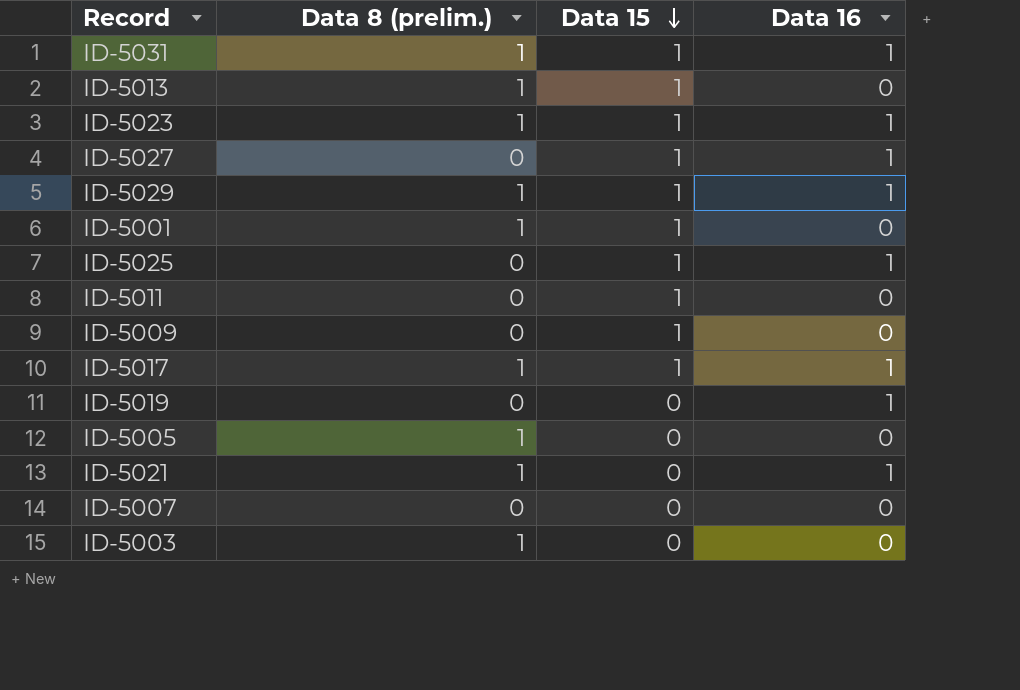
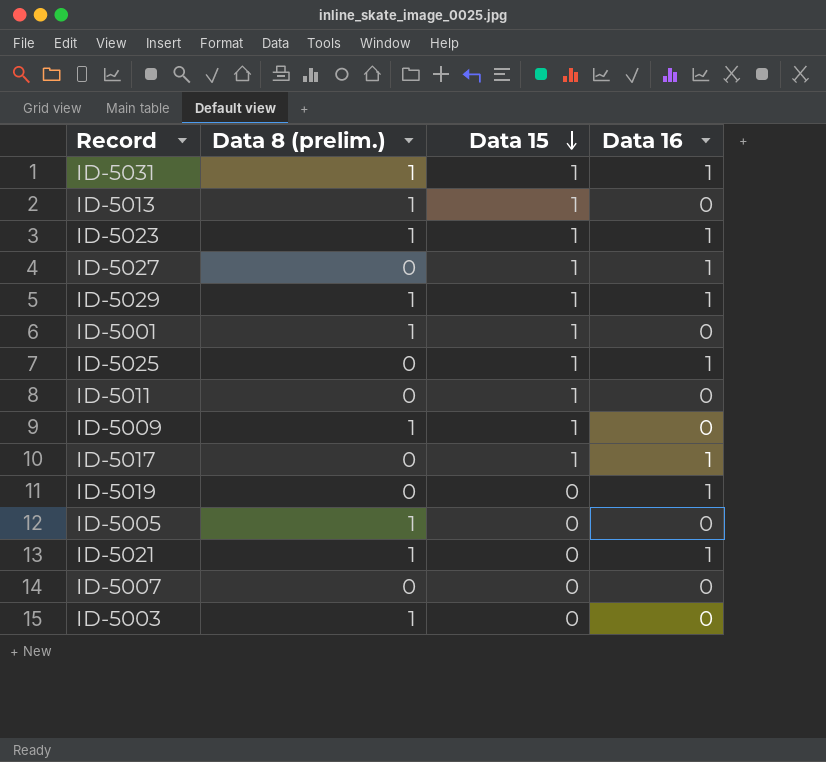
ID-5009 | Data 8 (prelim.): 0 -> 1
ID-5017 | Data 8 (prelim.): 1 -> 0

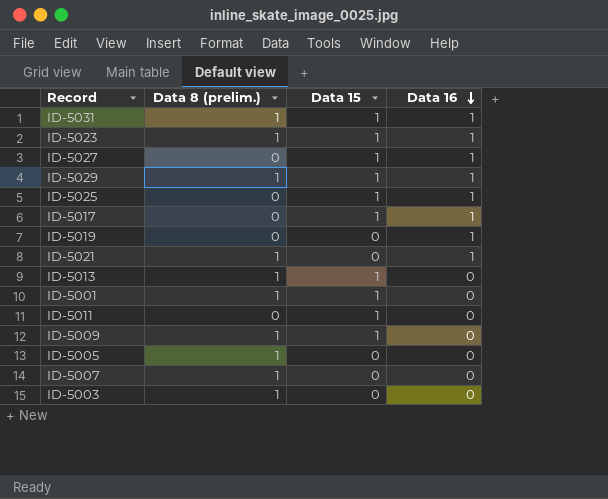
row order: Data 15 descending -> Data 16 descending
ID-5007 | Data 8 (prelim.): 0 -> 1

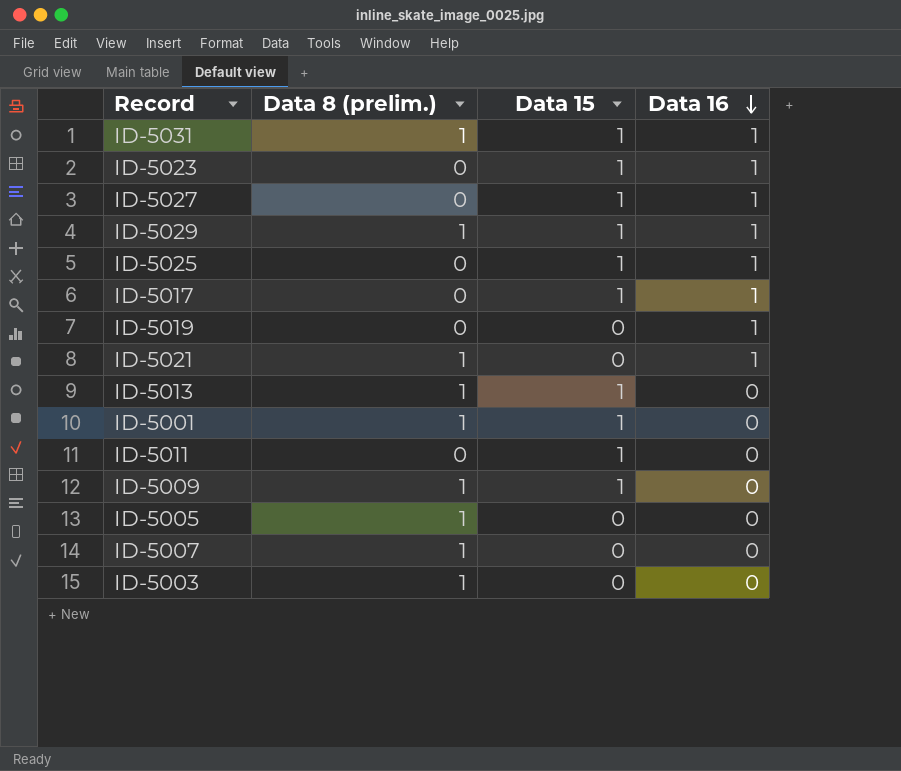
ID-5023 | Data 8 (prelim.): 1 -> 0

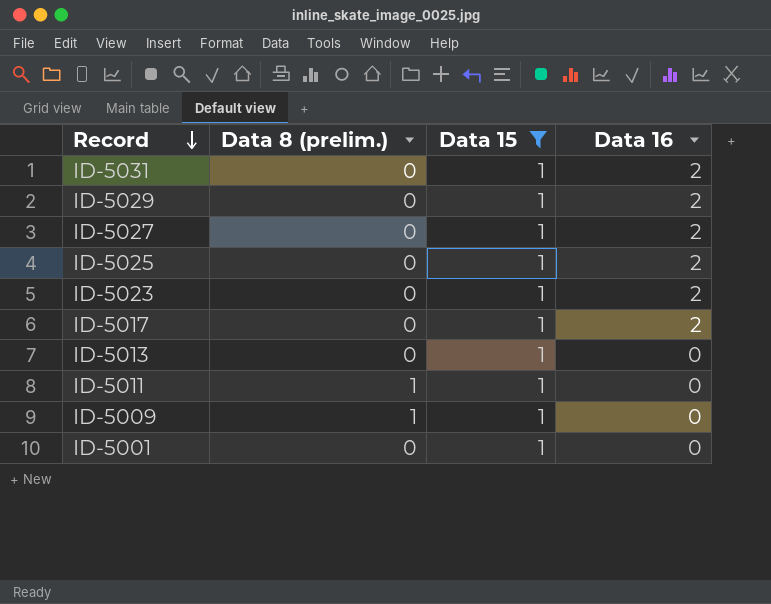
filter: none -> Data 15 = 1
row order: Data 16 descending -> Record descending
ID-5031 | Data 8 (prelim.): 1 -> 0
ID-5031 | Data 16: 1 -> 2
ID-5029 | Data 8 (prelim.): 1 -> 0
ID-5029 | Data 16: 1 -> 2
ID-5027 | Data 16: 1 -> 2
ID-5025 | Data 16: 1 -> 2
ID-5023 | Data 16: 1 -> 2
ID-5017 | Data 16: 1 -> 2
ID-5013 | Data 8 (prelim.): 1 -> 0
ID-5011 | Data 8 (prelim.): 0 -> 1
ID-5001 | Data 8 (prelim.): 1 -> 0

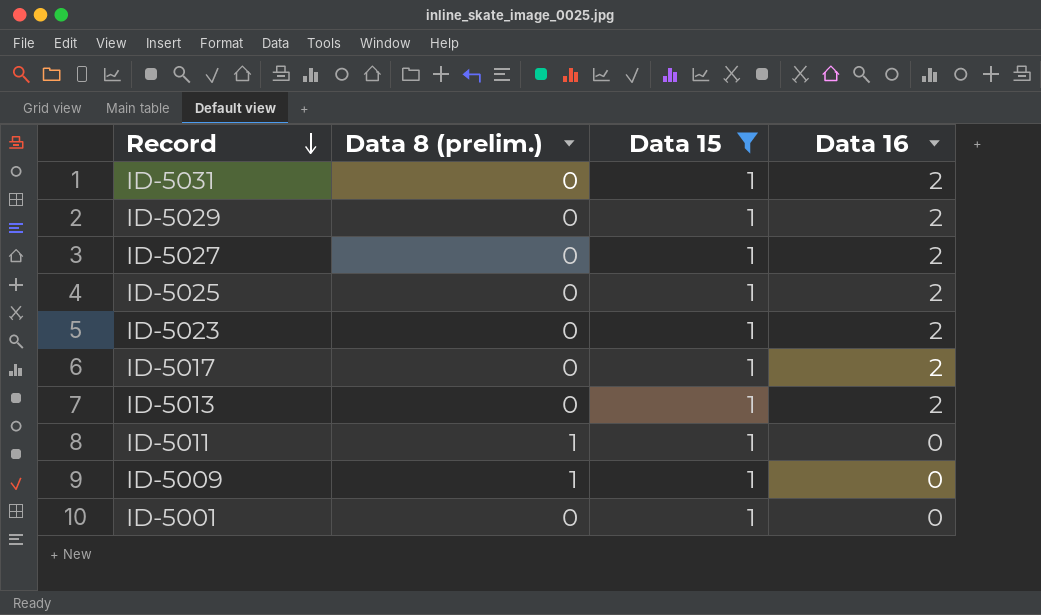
ID-5013 | Data 16: 0 -> 2

